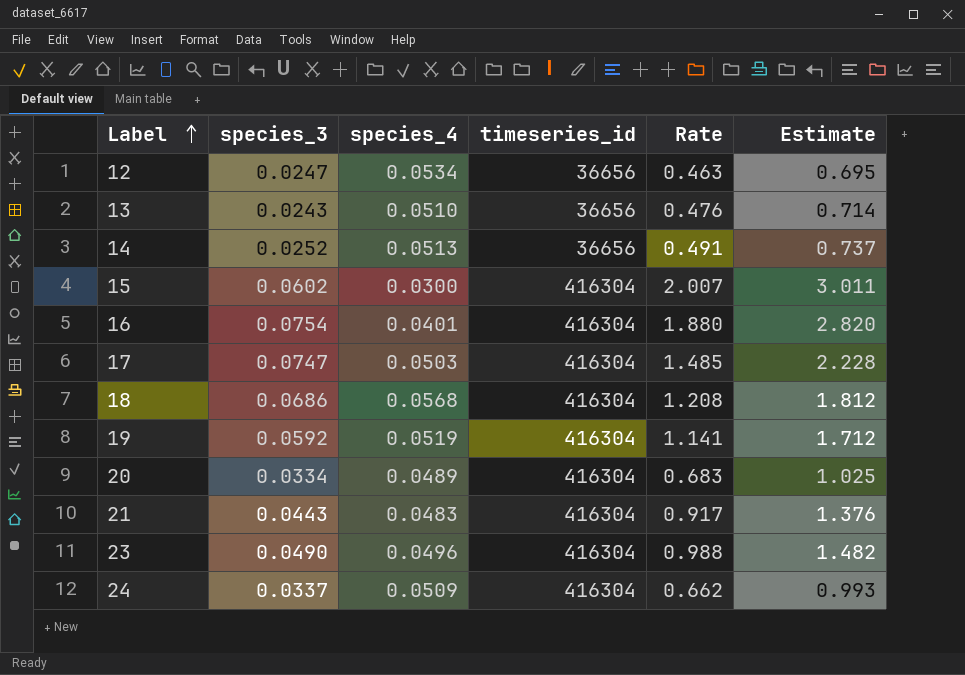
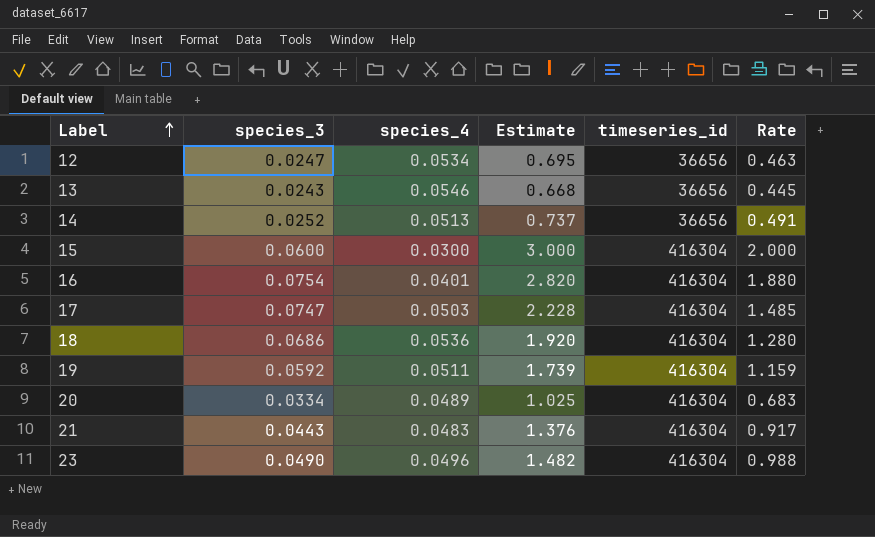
column Estimate | position: 6 -> 4
row 24: 0.0337 | 0.0509 | 416304 | 0.662 | 0.993 -> none
13 | species_4: 0.0510 -> 0.0546
13 | Estimate: 0.714 -> 0.668
13 | Rate: 0.476 -> 0.445
15 | species_3: 0.0602 -> 0.0600
15 | Estimate: 3.011 -> 3.000
15 | Rate: 2.007 -> 2.000
18 | species_4: 0.0568 -> 0.0536
18 | Estimate: 1.812 -> 1.920
18 | Rate: 1.208 -> 1.280
19 | species_4: 0.0519 -> 0.0511
19 | Estimate: 1.712 -> 1.739
19 | Rate: 1.141 -> 1.159

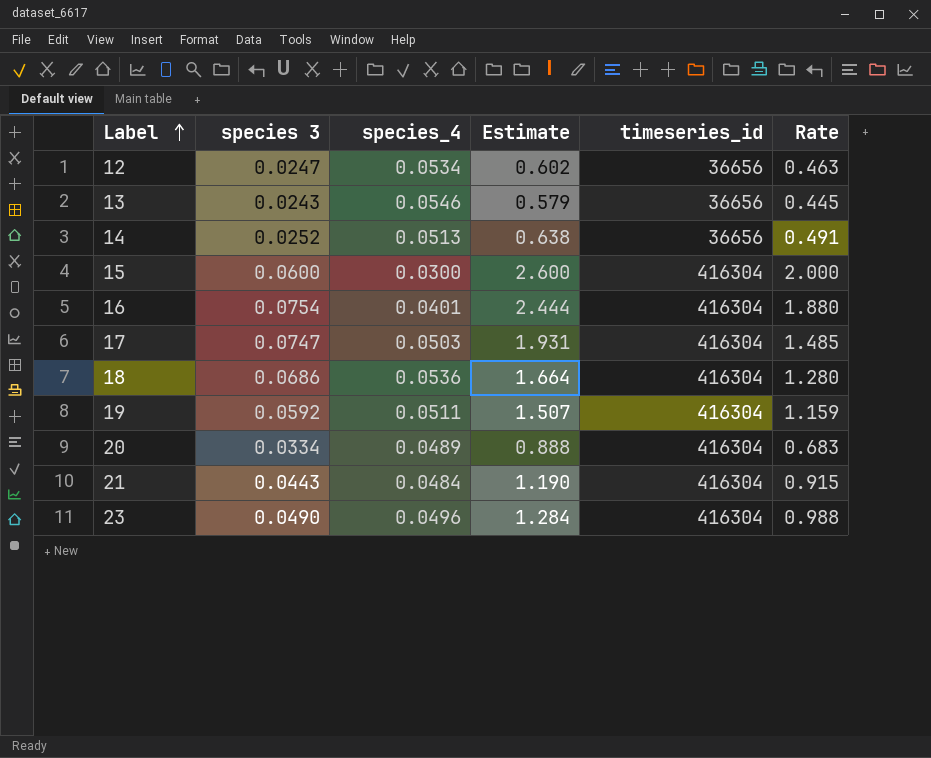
column name: species_3 -> species 3
column Estimate | formula: [Rate] * 1.5 -> [Rate] * 1.3
21 | species_4: 0.0483 -> 0.0484
21 | Rate: 0.917 -> 0.915

